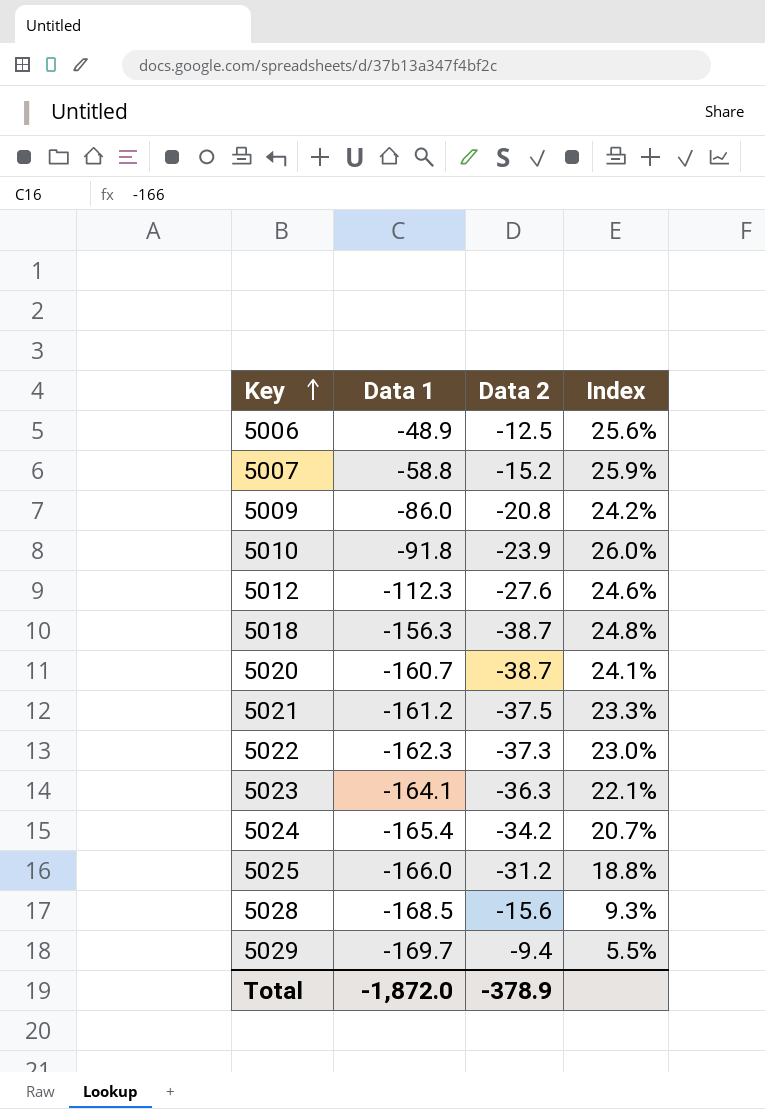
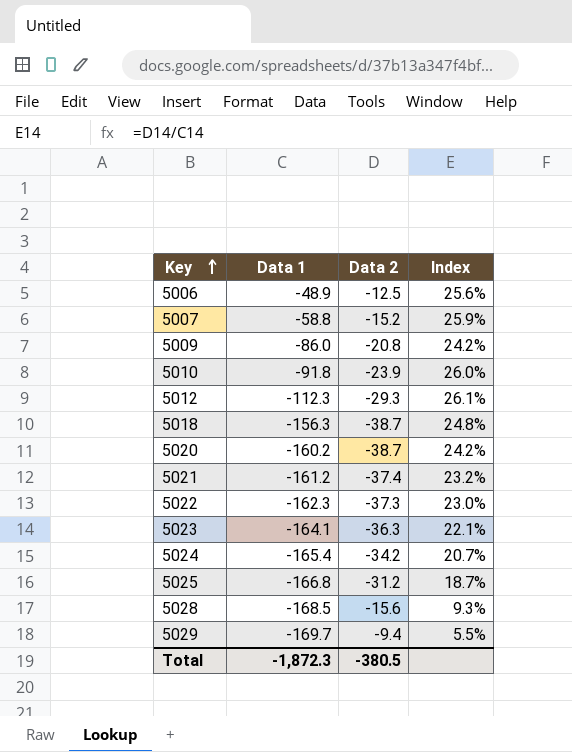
5012 | Data 2: -27.6 -> -29.3
5012 | Index: 24.6% -> 26.1%
5020 | Data 1: -160.7 -> -160.2
5020 | Index: 24.1% -> 24.2%
5021 | Data 2: -37.5 -> -37.4
5021 | Index: 23.3% -> 23.2%
5025 | Data 1: -166.0 -> -166.8
5025 | Index: 18.8% -> 18.7%
Total | Data 1: -1,872.0 -> -1,872.3
Total | Data 2: -378.9 -> -380.5

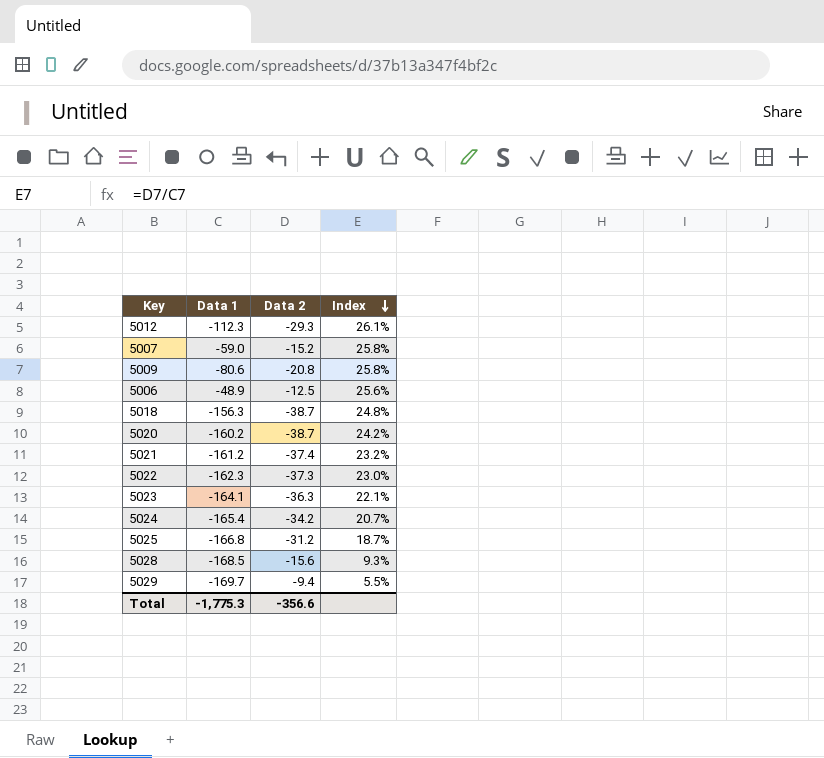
row order: Key ascending -> Index descending
row 5010: -91.8 | -23.9 | 26.0% -> none
5007 | Data 1: -58.8 -> -59.0
5007 | Index: 25.9% -> 25.8%
5009 | Data 1: -86.0 -> -80.6
5009 | Index: 24.2% -> 25.8%
Total | Data 1: -1,872.3 -> -1,775.3
Total | Data 2: -380.5 -> -356.6

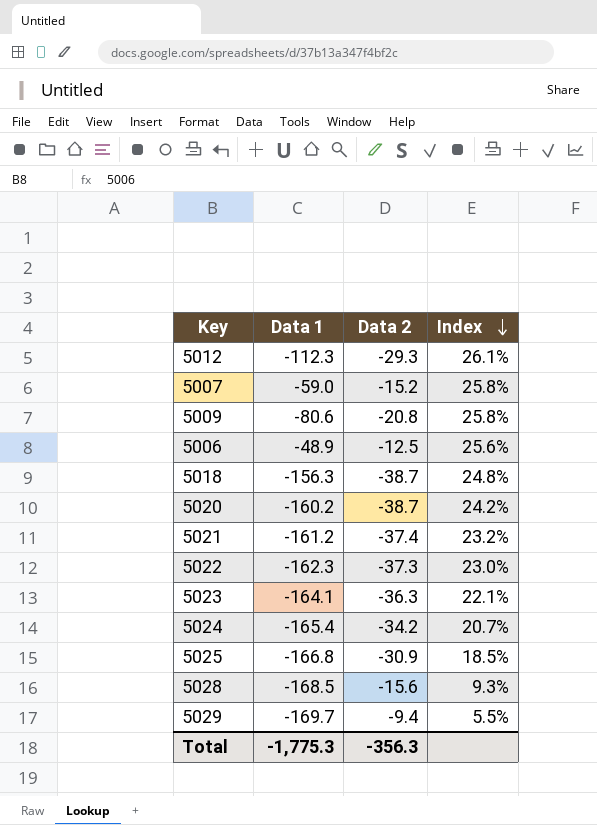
5025 | Data 2: -31.2 -> -30.9
5025 | Index: 18.7% -> 18.5%
Total | Data 2: -356.6 -> -356.3

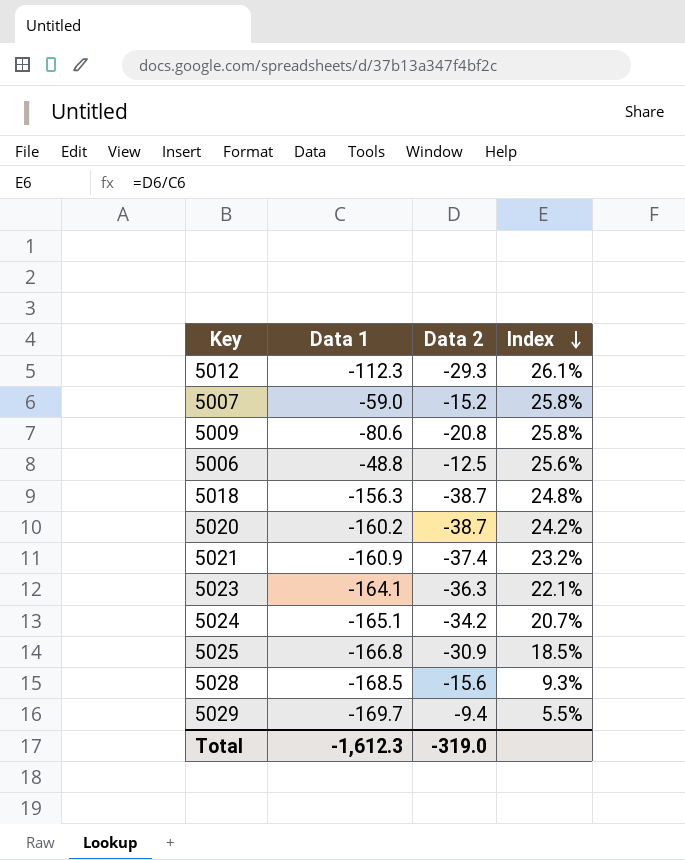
row 5022: -162.3 | -37.3 | 23.0% -> none
5006 | Data 1: -48.9 -> -48.8
5021 | Data 1: -161.2 -> -160.9
5024 | Data 1: -165.4 -> -165.1
Total | Data 1: -1,775.3 -> -1,612.3
Total | Data 2: -356.3 -> -319.0

